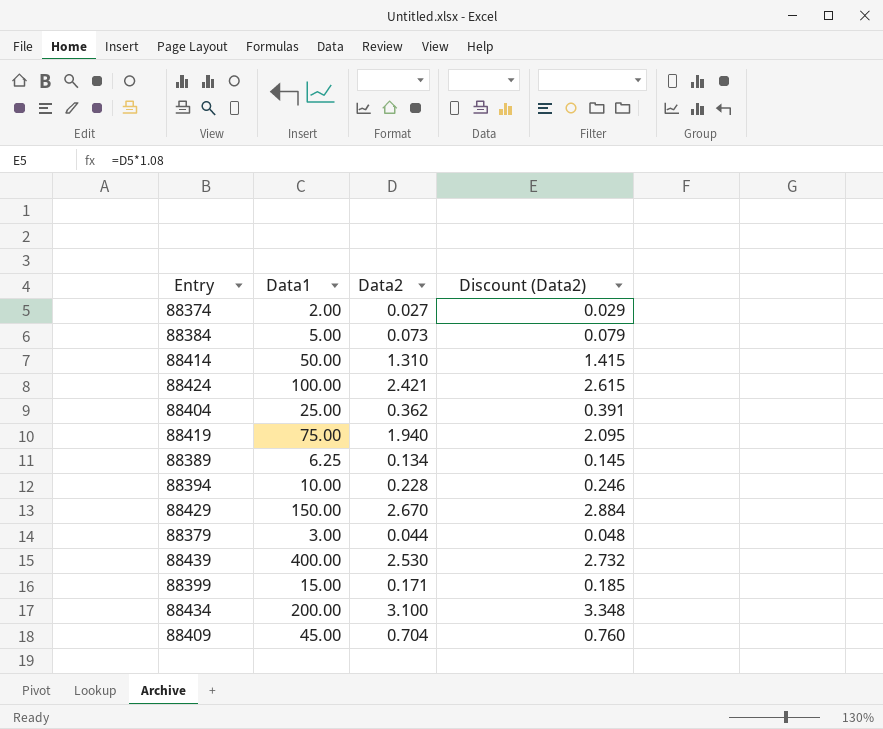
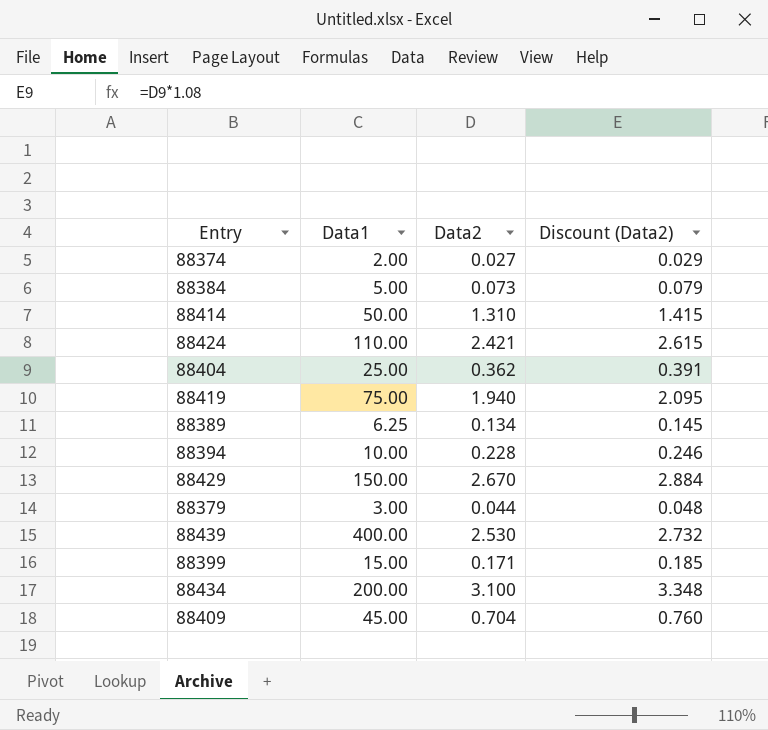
88424 | Data1: 100.00 -> 110.00

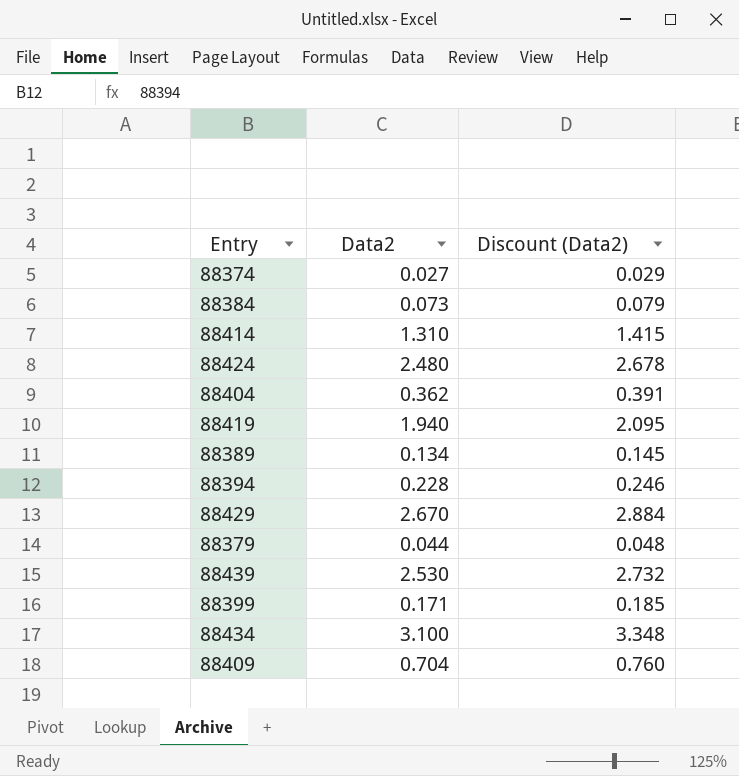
column Data1 | position: 2 -> none
88424 | Data2: 2.421 -> 2.480
88424 | Discount (Data2): 2.615 -> 2.678

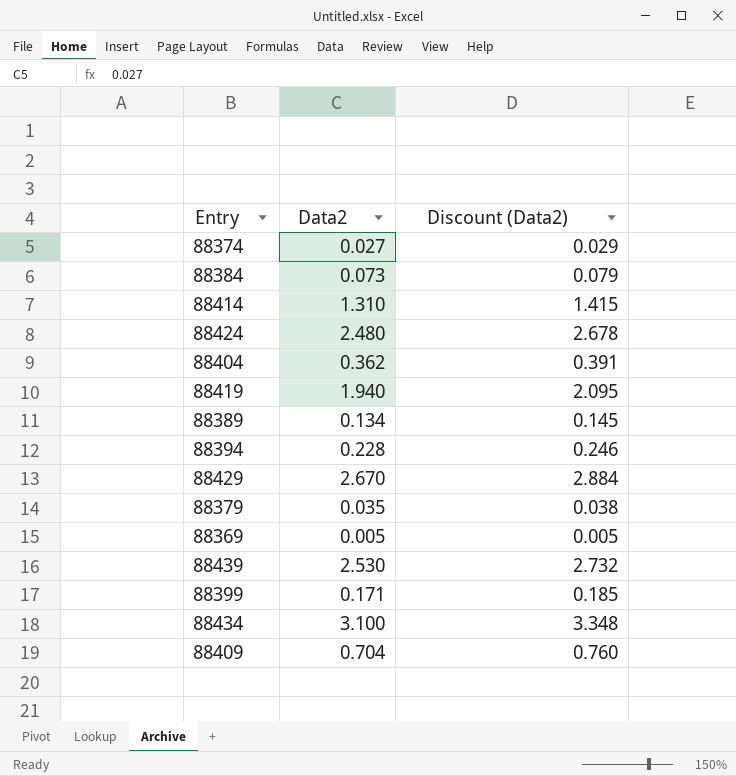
88379 | Data2: 0.044 -> 0.035
88379 | Discount (Data2): 0.048 -> 0.038
row 88369: none -> 0.005 | 0.005

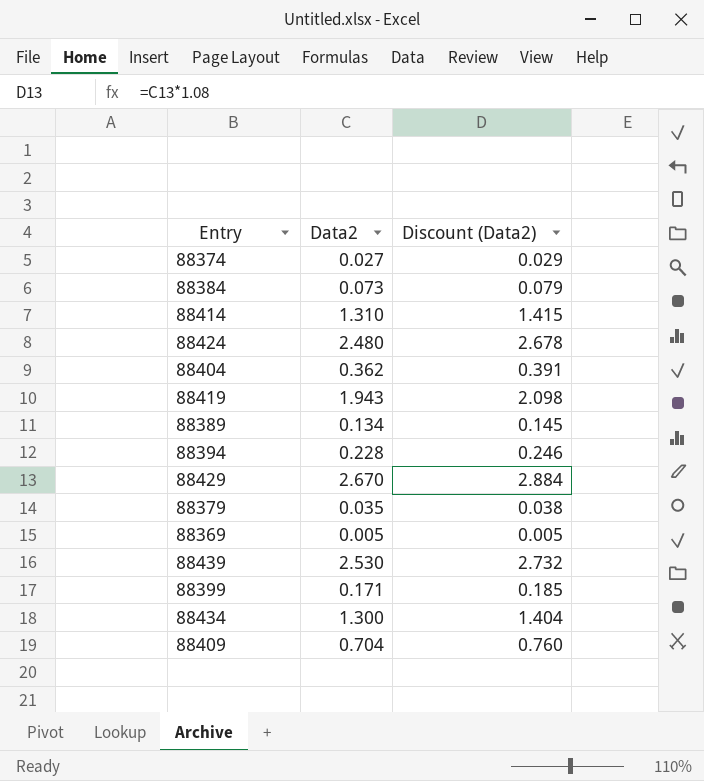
88419 | Data2: 1.940 -> 1.943
88419 | Discount (Data2): 2.095 -> 2.098
88434 | Data2: 3.100 -> 1.300
88434 | Discount (Data2): 3.348 -> 1.404

